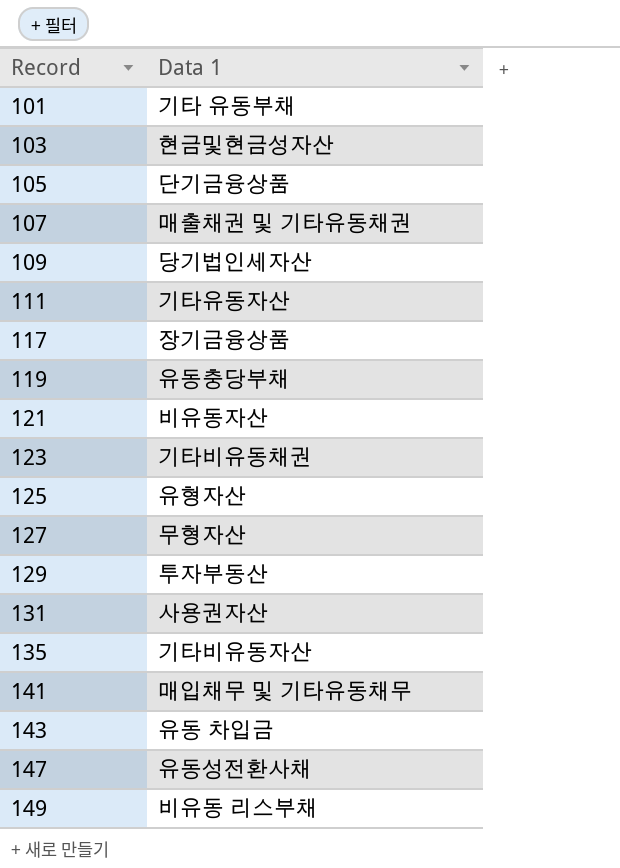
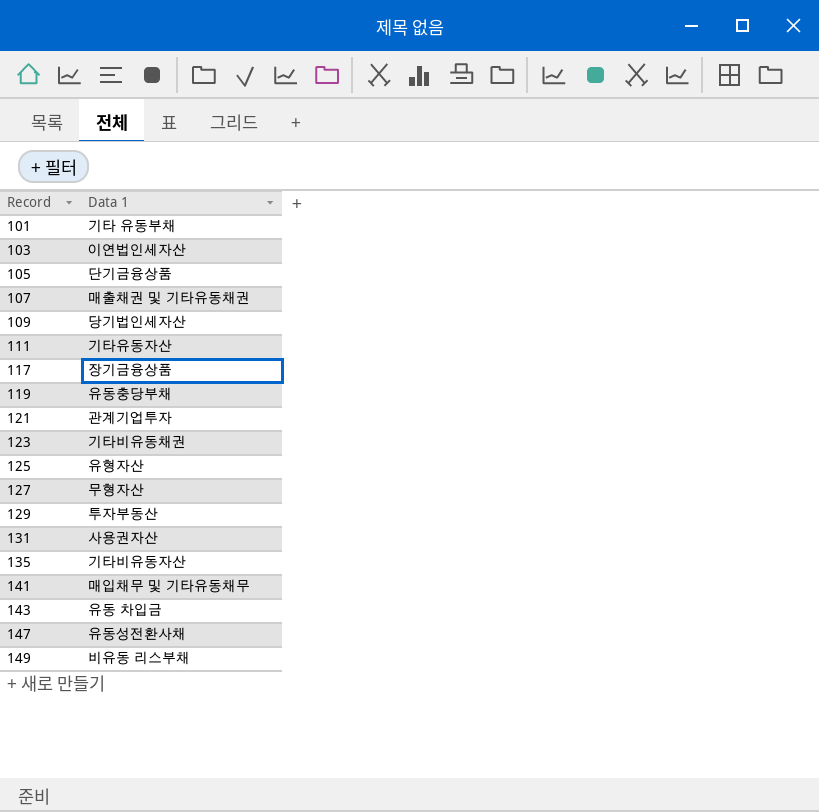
103 | Data 1: 현금및현금성자산 -> 이연법인세자산
121 | Data 1: 비유동자산 -> 관계기업투자

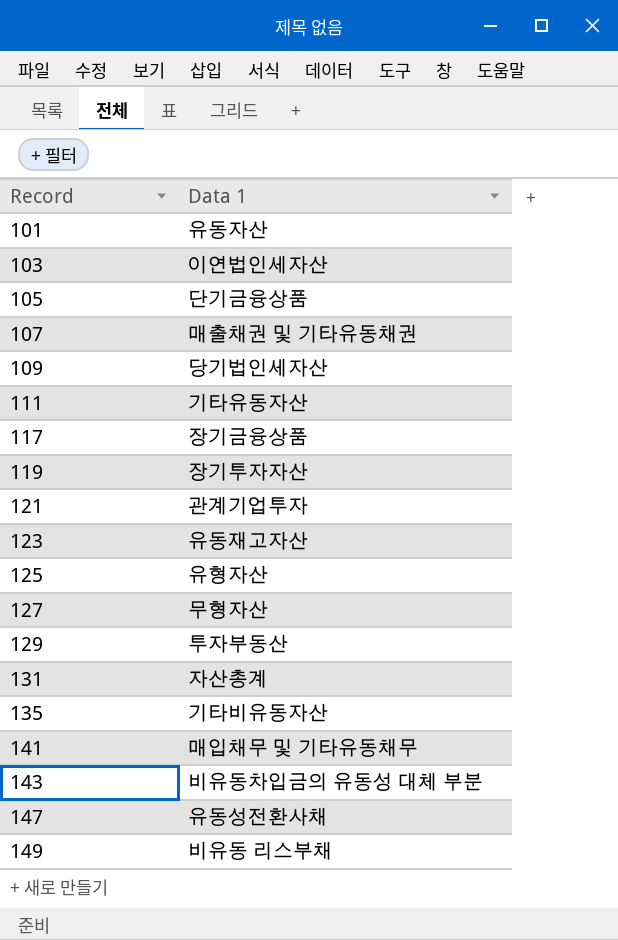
101 | Data 1: 기타 유동부채 -> 유동자산
119 | Data 1: 유동충당부채 -> 장기투자자산
123 | Data 1: 기타비유동채권 -> 유동재고자산
131 | Data 1: 사용권자산 -> 자산총계
143 | Data 1: 유동 차입금 -> 비유동차입금의 유동성 대체 부분

